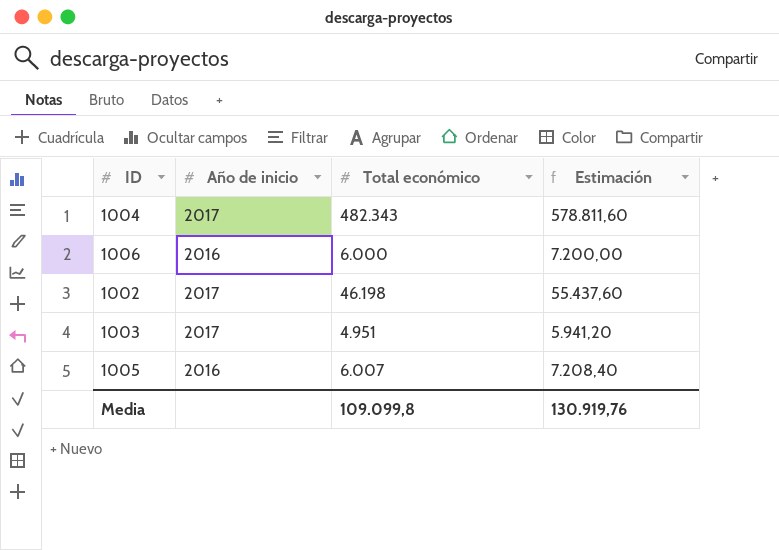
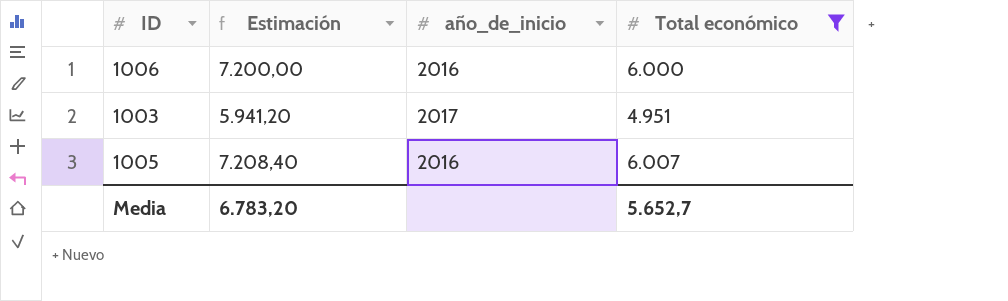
filter: none -> Total económico <= 6.007
column Estimación | position: 4 -> 2
column name: Año de inicio -> año_de_inicio
Media | Estimación: 130.919,76 -> 6.783,20
Media | Total económico: 109.099,8 -> 5.652,7

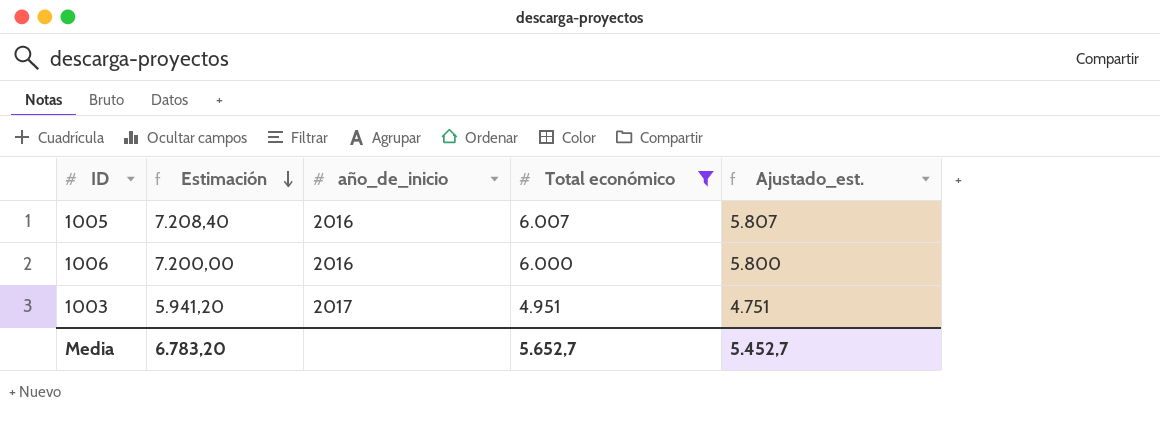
row order: none -> Estimación descending
column Ajustado_est. | formula: none -> [Total económico] - 200

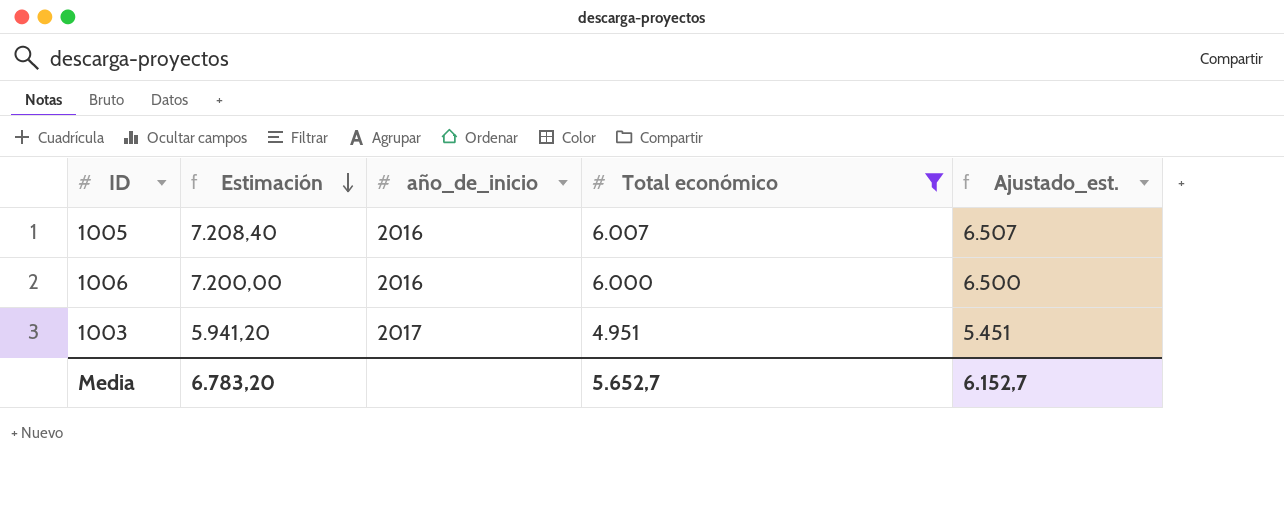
column Ajustado_est. | formula: [Total económico] - 200 -> [Total económico] + 500
Media | Ajustado_est.: 5.452,7 -> 6.152,7

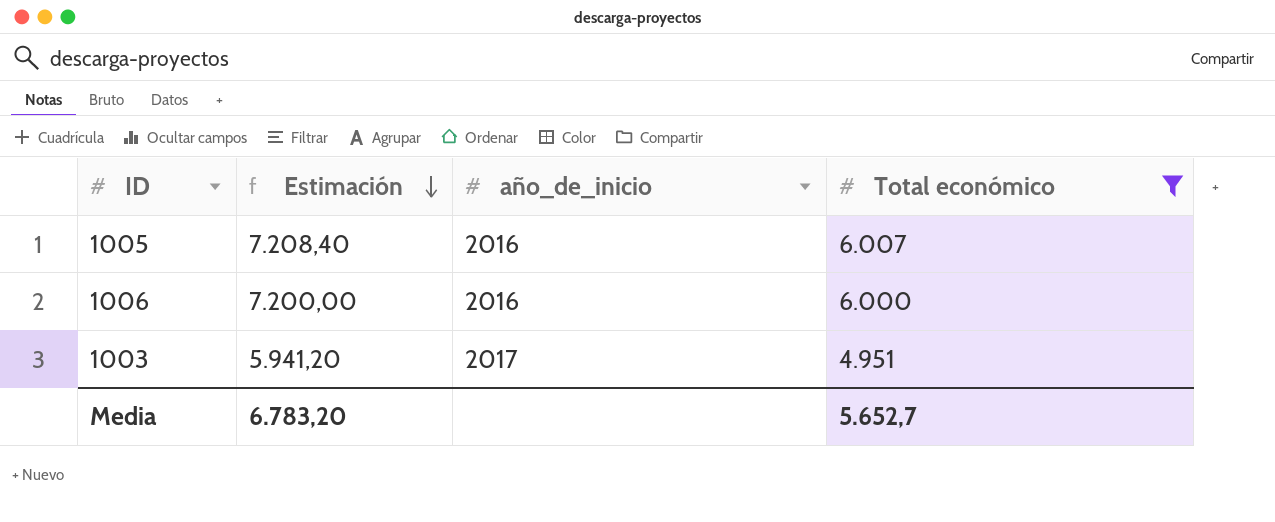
column Ajustado_est. | formula: [Total económico] + 500 -> none

